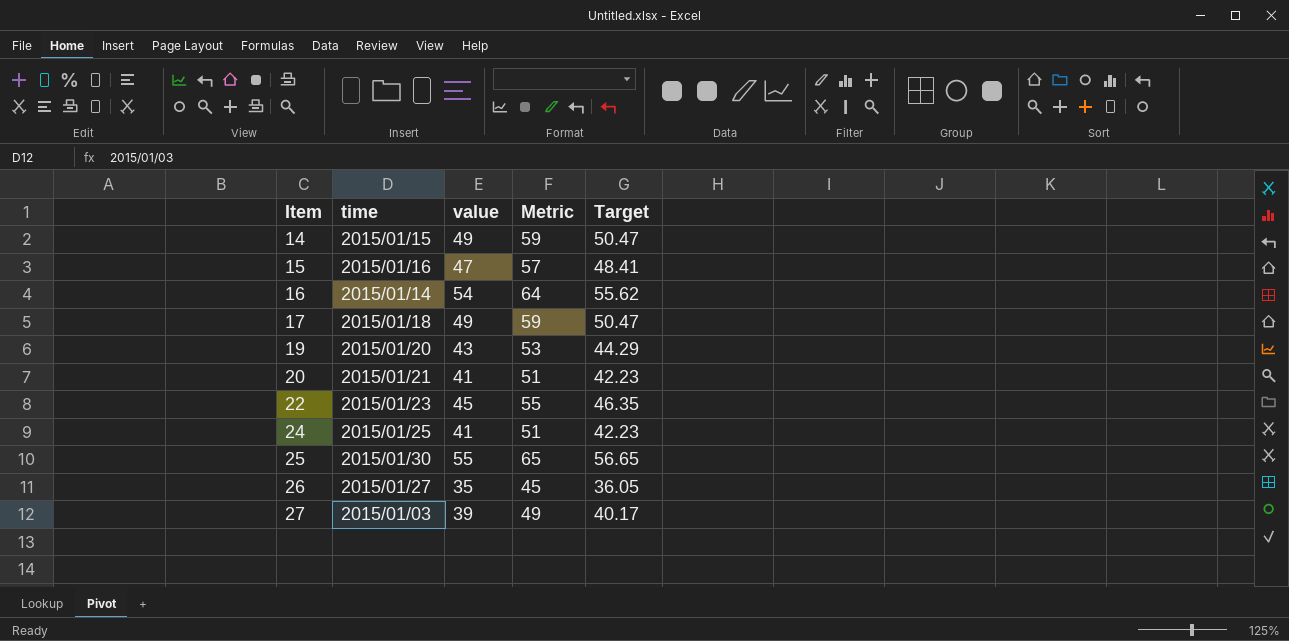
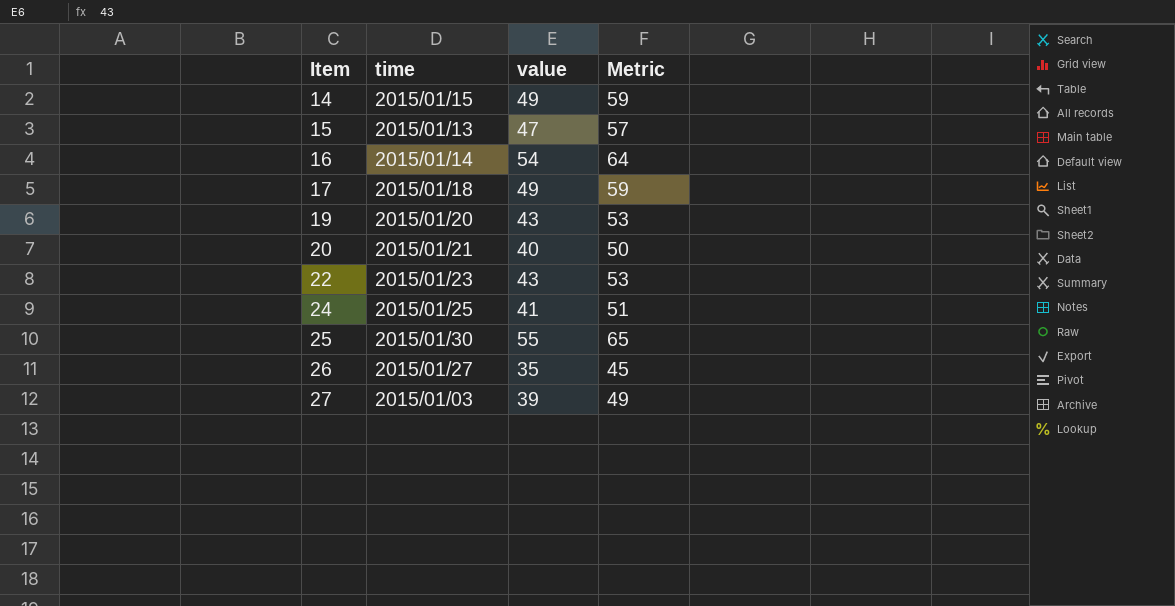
column Target | formula: [value] * 1.03 -> none
15 | time: 2015/01/16 -> 2015/01/13
20 | value: 41 -> 40
20 | Metric: 51 -> 50
22 | value: 45 -> 43
22 | Metric: 55 -> 53

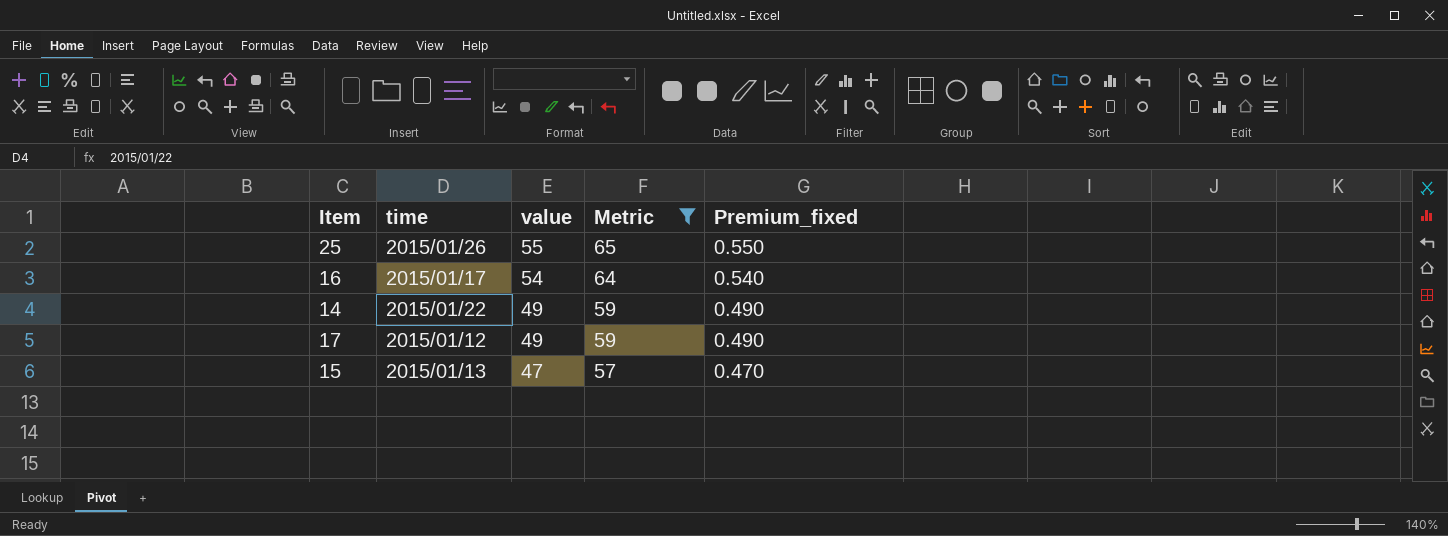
filter: none -> Metric >= 57
row order: Item ascending -> value descending
column Premium_fixed | formula: none -> [value] * 0.01
25 | time: 2015/01/30 -> 2015/01/26
16 | time: 2015/01/14 -> 2015/01/17
14 | time: 2015/01/15 -> 2015/01/22
17 | time: 2015/01/18 -> 2015/01/12

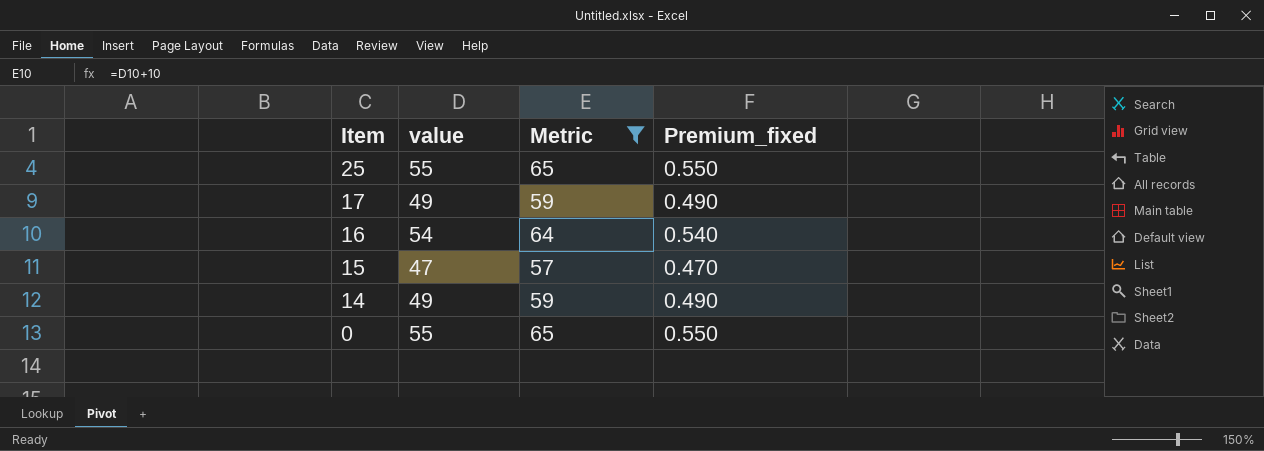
row order: value descending -> Item descending
column time | position: 2 -> none
row 0: none -> 55 | 65 | 0.550

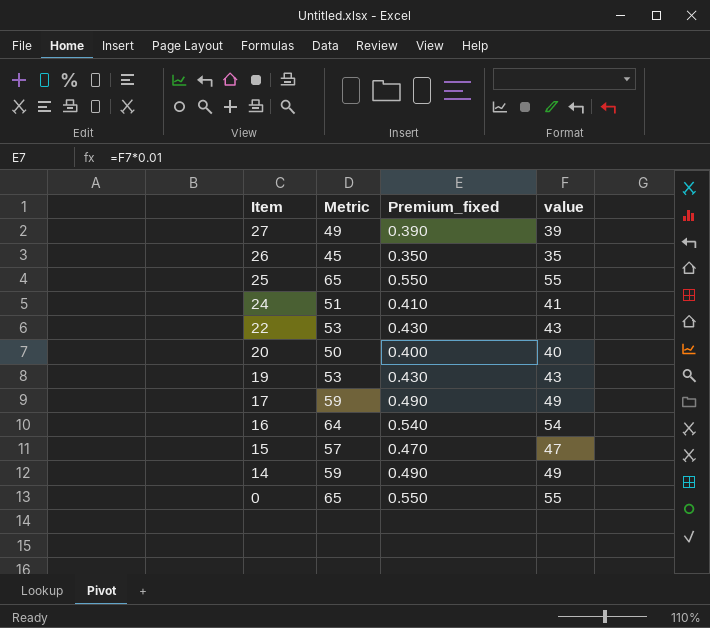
filter: Metric >= 57 -> none
column value | position: 2 -> 4

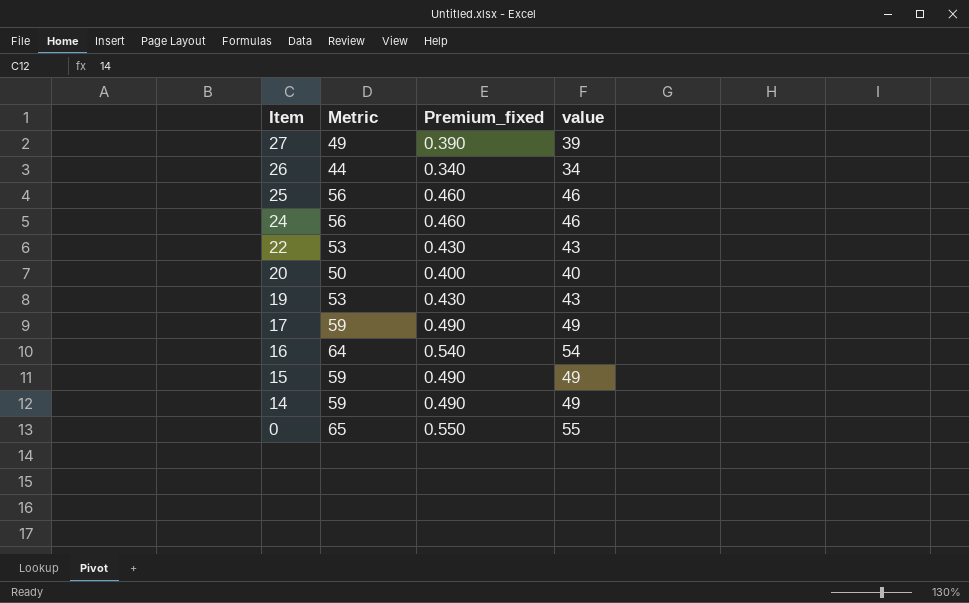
26 | Metric: 45 -> 44
26 | Premium_fixed: 0.350 -> 0.340
26 | value: 35 -> 34
25 | Metric: 65 -> 56
25 | Premium_fixed: 0.550 -> 0.460
25 | value: 55 -> 46
24 | Metric: 51 -> 56
24 | Premium_fixed: 0.410 -> 0.460
24 | value: 41 -> 46
15 | Metric: 57 -> 59
15 | Premium_fixed: 0.470 -> 0.490
15 | value: 47 -> 49

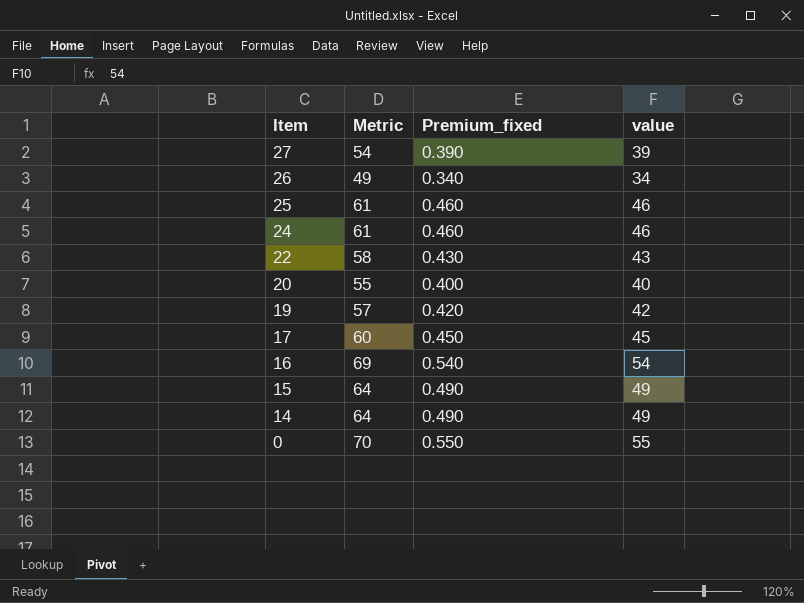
column Metric | formula: [value] + 10 -> [value] + 15
19 | Premium_fixed: 0.430 -> 0.420
19 | value: 43 -> 42
17 | Premium_fixed: 0.490 -> 0.450
17 | value: 49 -> 45

